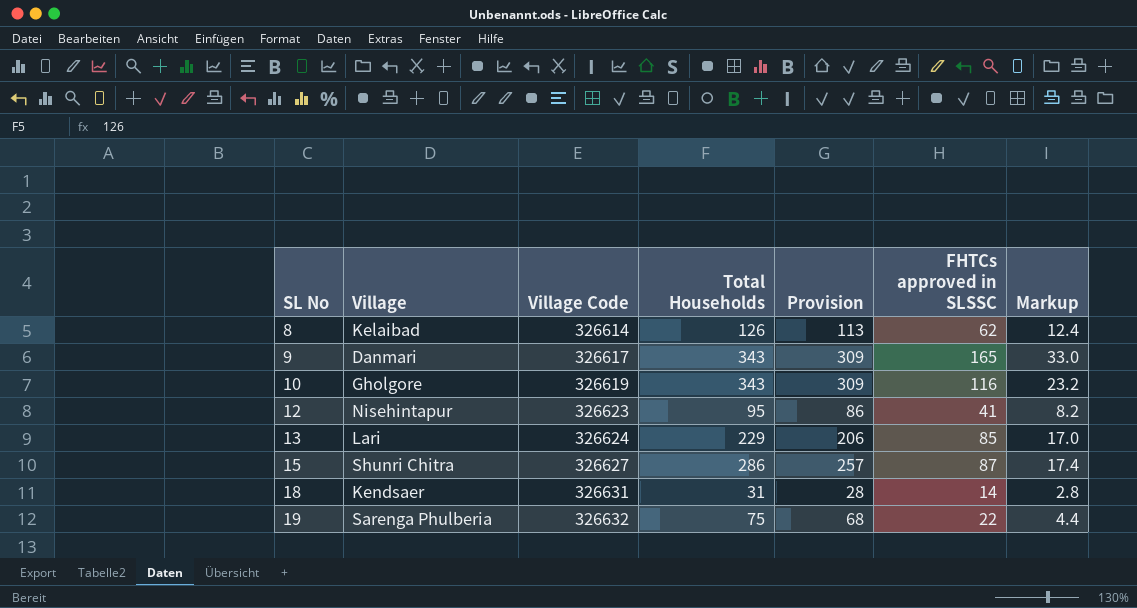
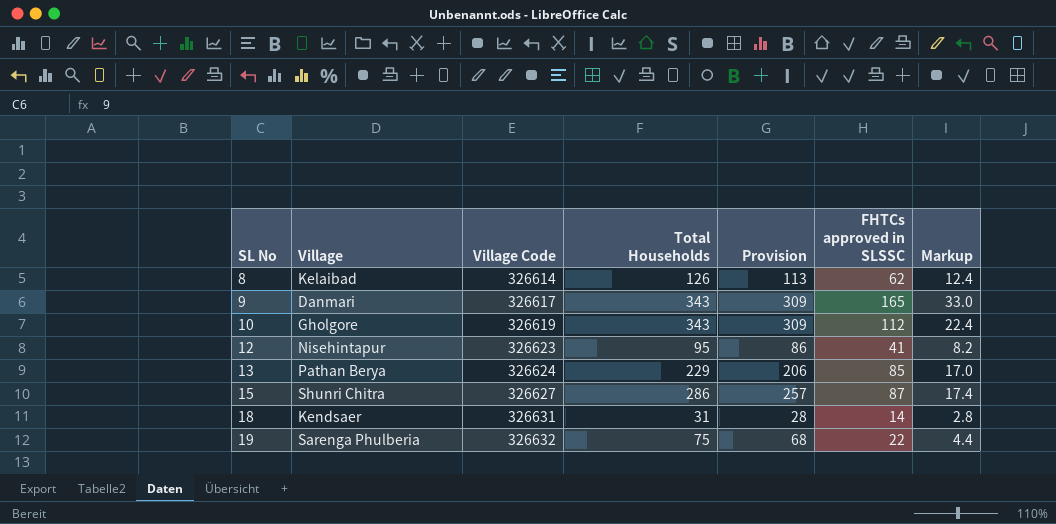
10 | FHTCs approved in SLSSC: 116 -> 112
10 | Markup: 23.2 -> 22.4
13 | Village: Lari -> Pathan Berya

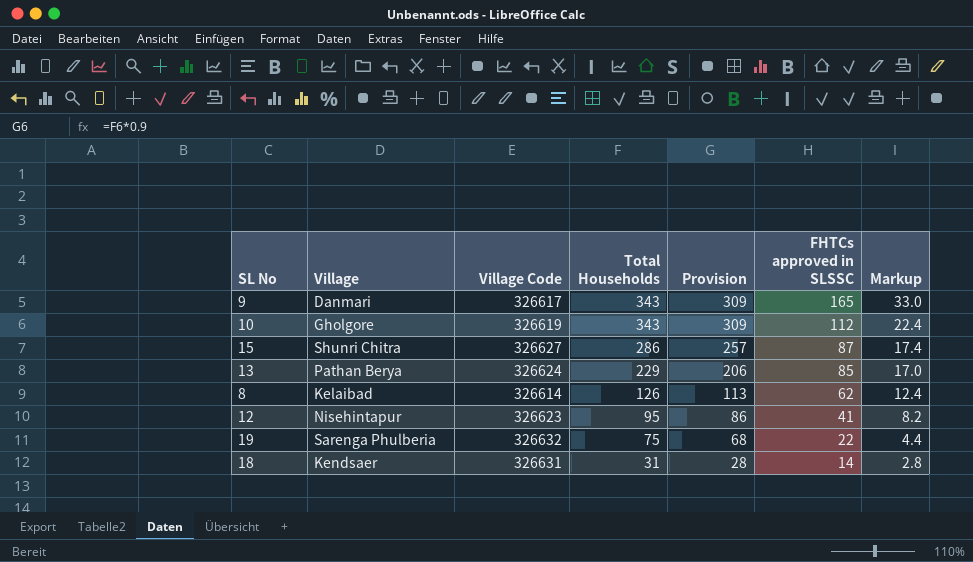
row order: SL No ascending -> Total Households descending

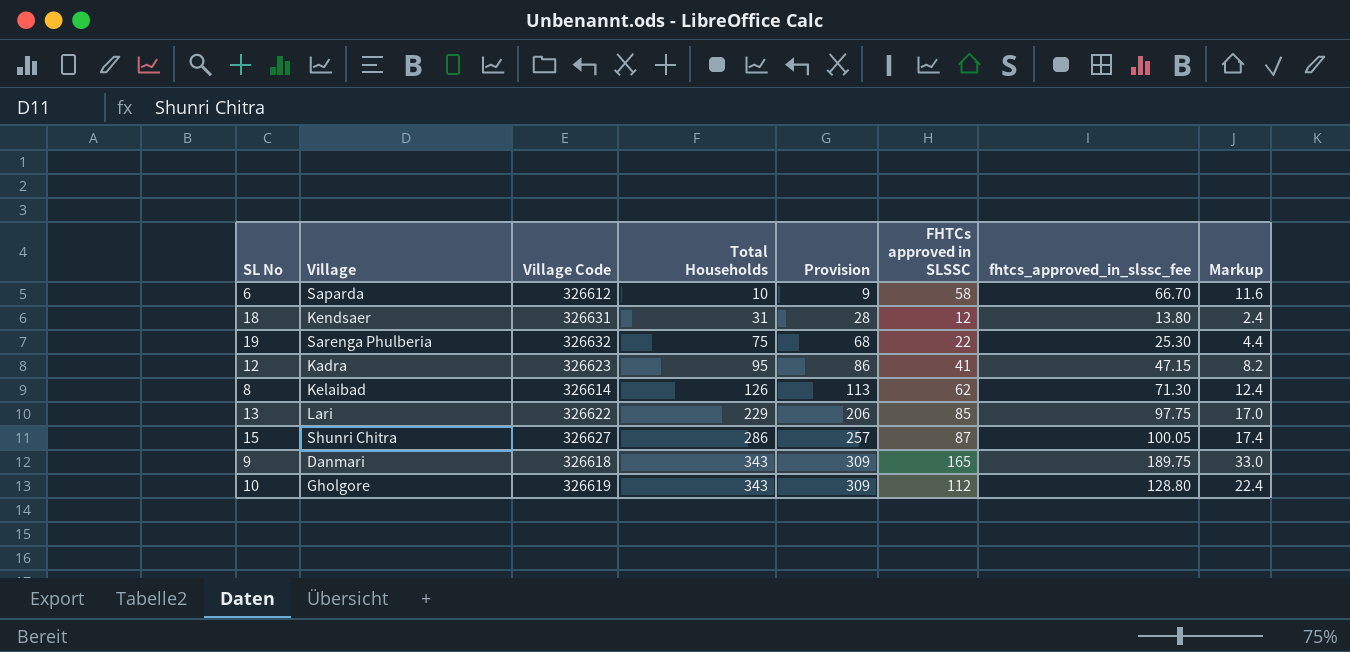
row order: Total Households descending -> Total Households ascending
column fhtcs_approved_in_slssc_fee | formula: none -> [FHTCs approved in SLSSC] * 1.15
row 6: none -> Saparda | 326612 | 10 | 9 | 58 | 66.70 | 11.6
18 | FHTCs approved in SLSSC: 14 -> 12
18 | Markup: 2.8 -> 2.4
12 | Village: Nisehintapur -> Kadra
13 | Village: Pathan Berya -> Lari
13 | Village Code: 326624 -> 326622
9 | Village Code: 326617 -> 326618

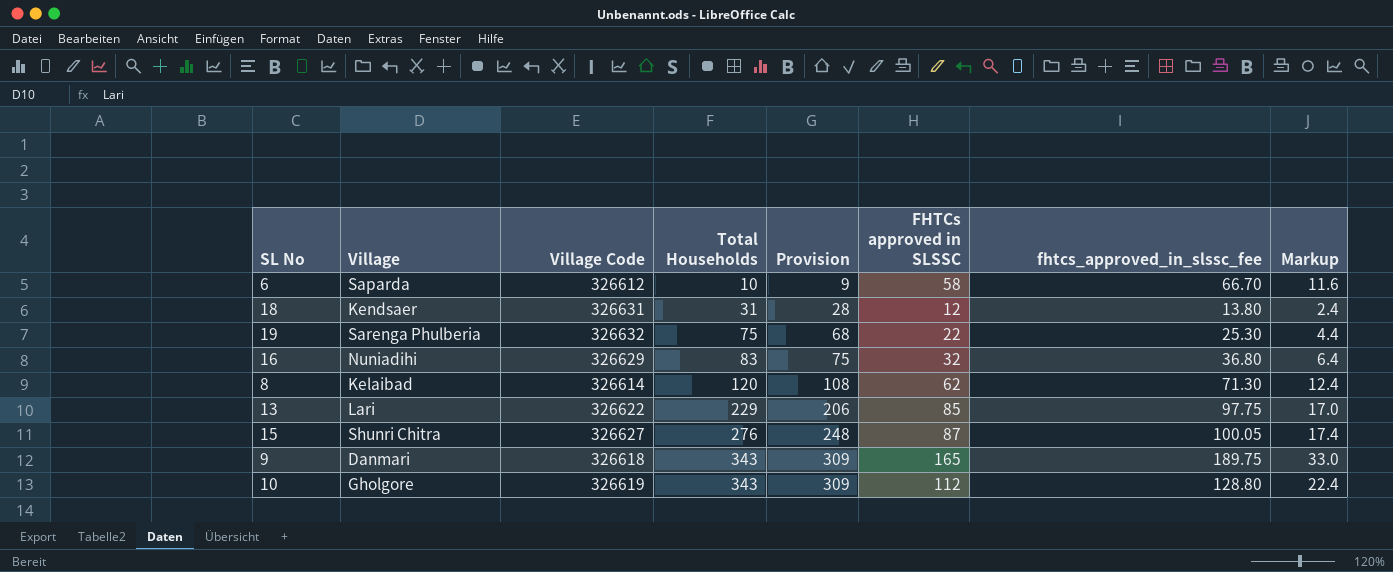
row 12: Kadra | 326623 | 95 | 86 | 41 | 47.15 | 8.2 -> none
row 16: none -> Nuniadihi | 326629 | 83 | 75 | 32 | 36.80 | 6.4
8 | Total Households: 126 -> 120
8 | Provision: 113 -> 108
15 | Total Households: 286 -> 276
15 | Provision: 257 -> 248

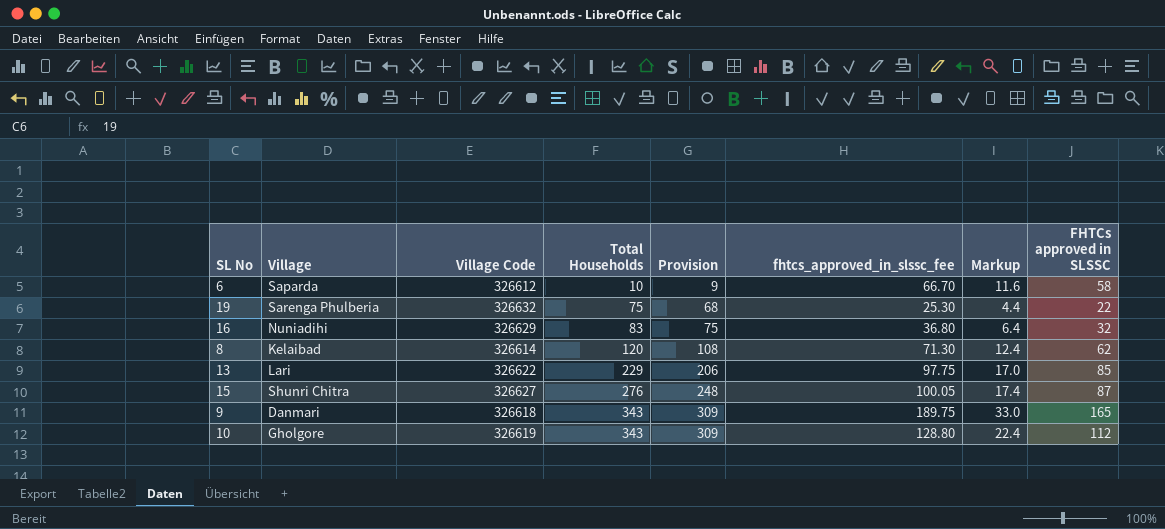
column FHTCs approved in SLSSC | position: 6 -> 8
row 18: Kendsaer | 326631 | 31 | 28 | 12 | 13.80 | 2.4 -> none

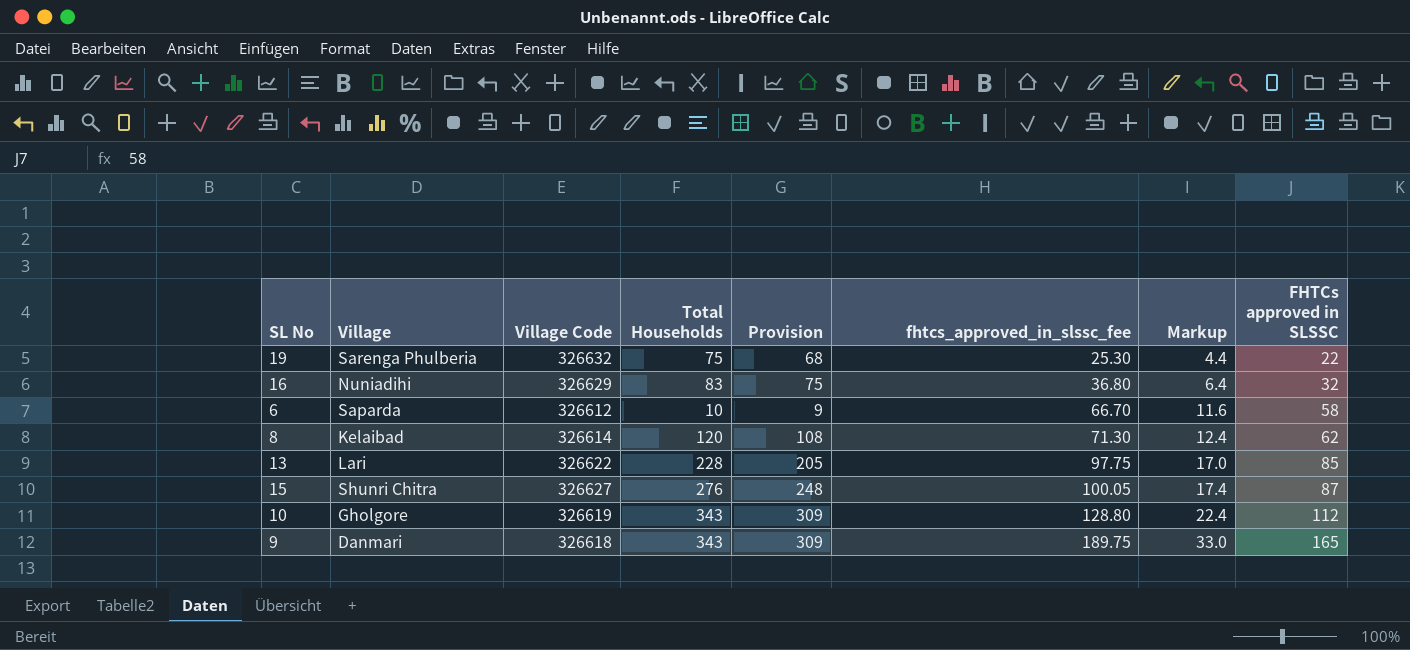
row order: Total Households ascending -> fhtcs_approved_in_slssc_fee ascending
13 | Total Households: 229 -> 228
13 | Provision: 206 -> 205

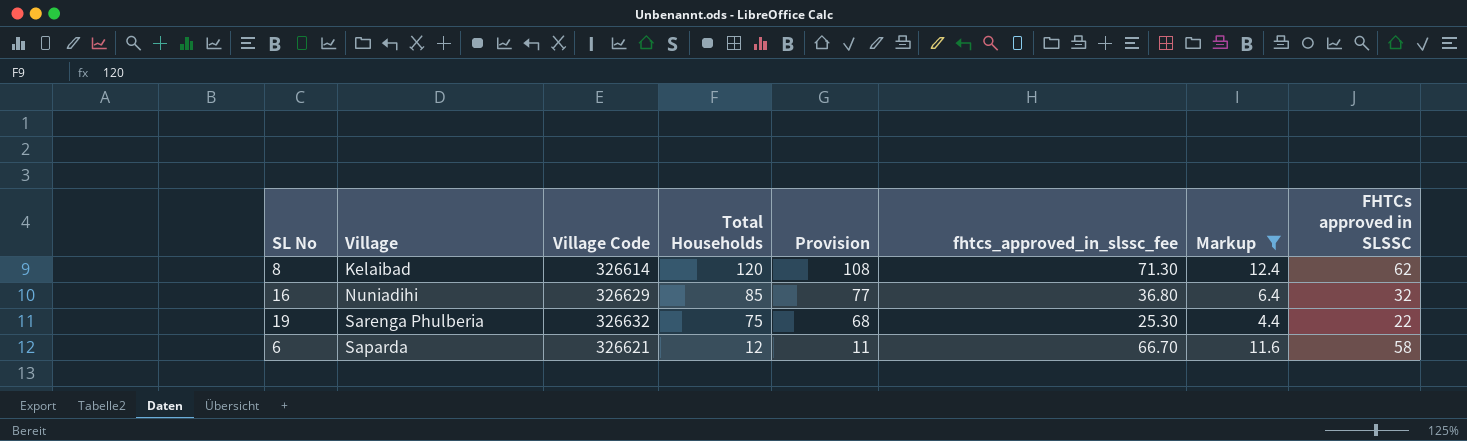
filter: none -> Markup <= 12.4
row order: fhtcs_approved_in_slssc_fee ascending -> Total Households descending
16 | Total Households: 83 -> 85
16 | Provision: 75 -> 77
6 | Village Code: 326612 -> 326621
6 | Total Households: 10 -> 12
6 | Provision: 9 -> 11

